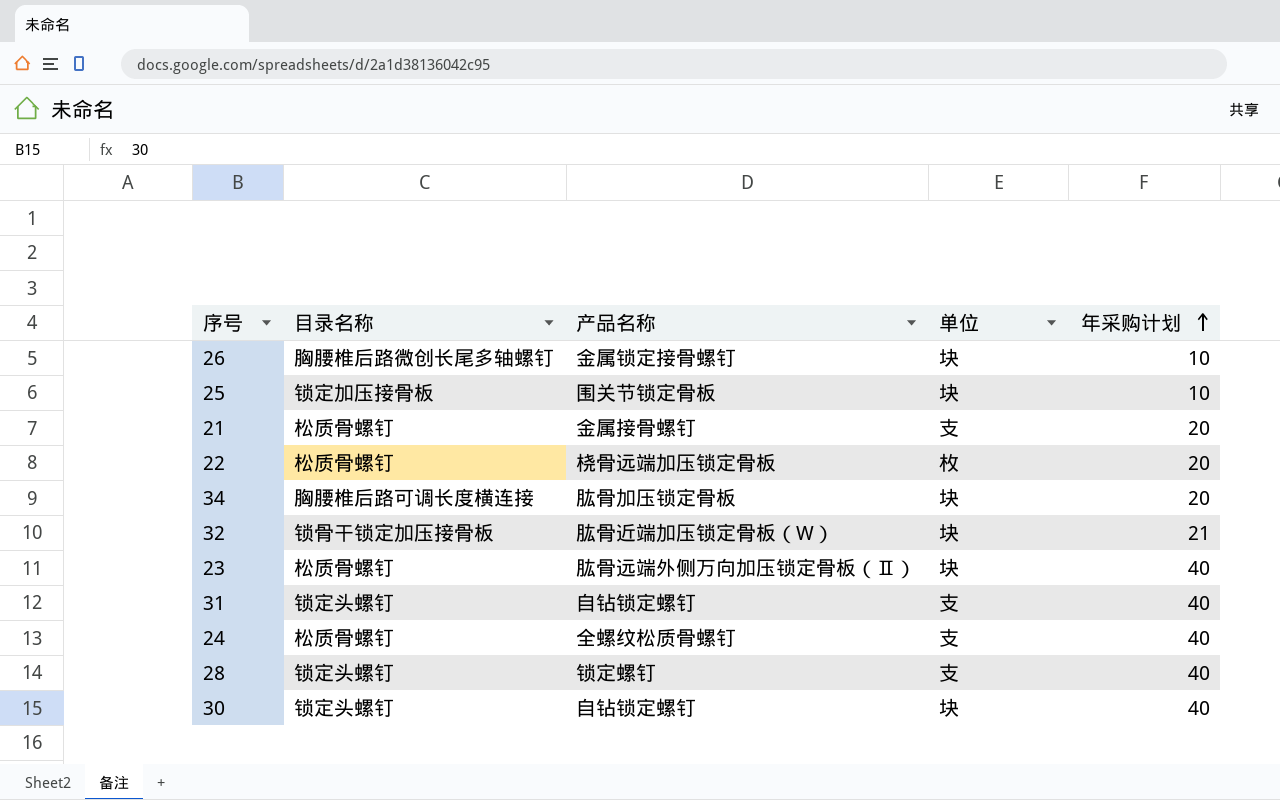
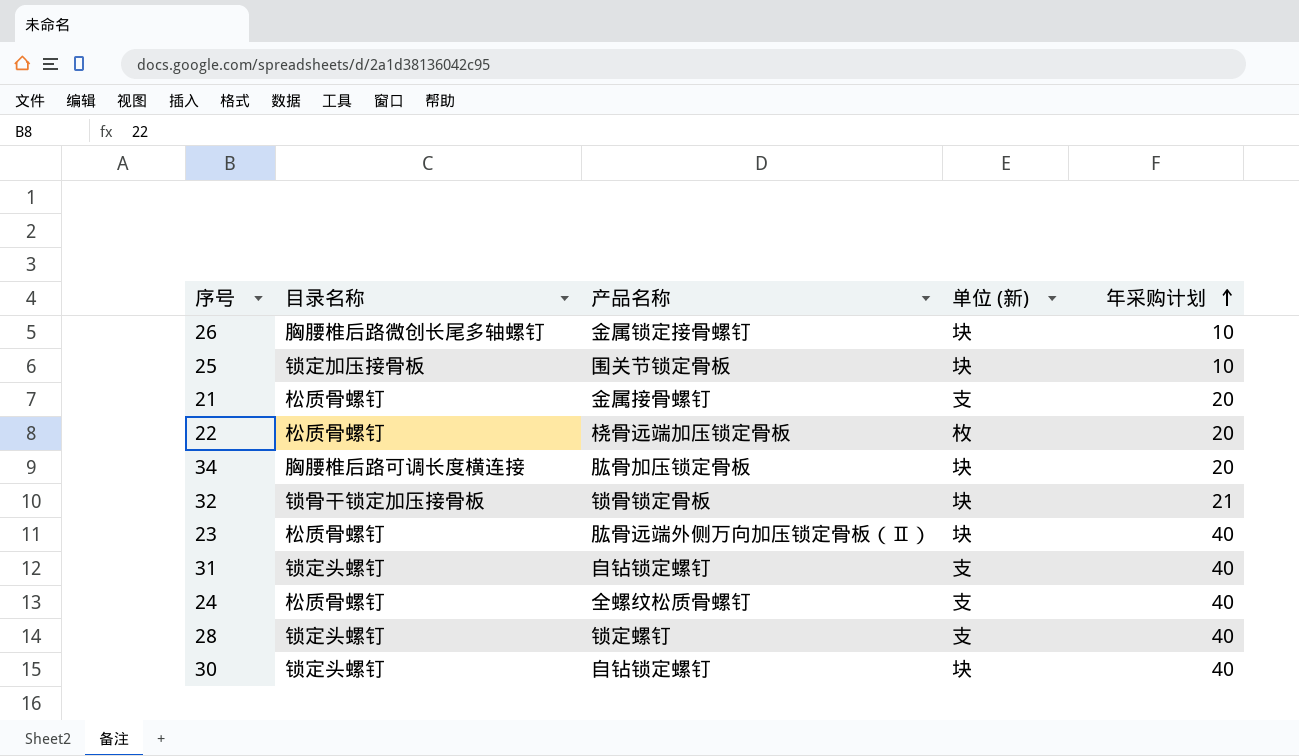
column name: 单位 -> 单位 (新)
32 | 产品名称: 肱骨近端加压锁定骨板（W） -> 锁骨锁定骨板

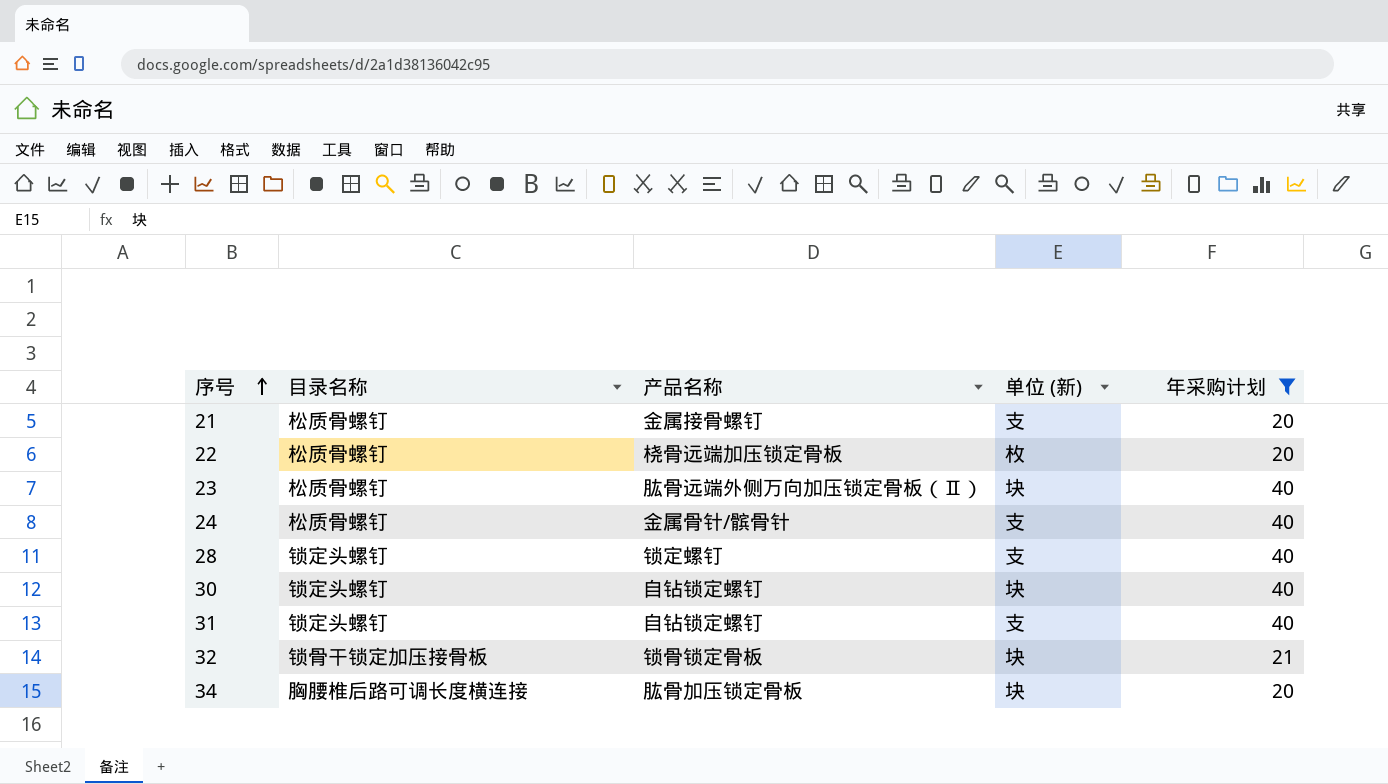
filter: none -> 年采购计划 != 10
row order: 年采购计划 ascending -> 序号 ascending
24 | 产品名称: 全螺纹松质骨螺钉 -> 金属骨针/髌骨针

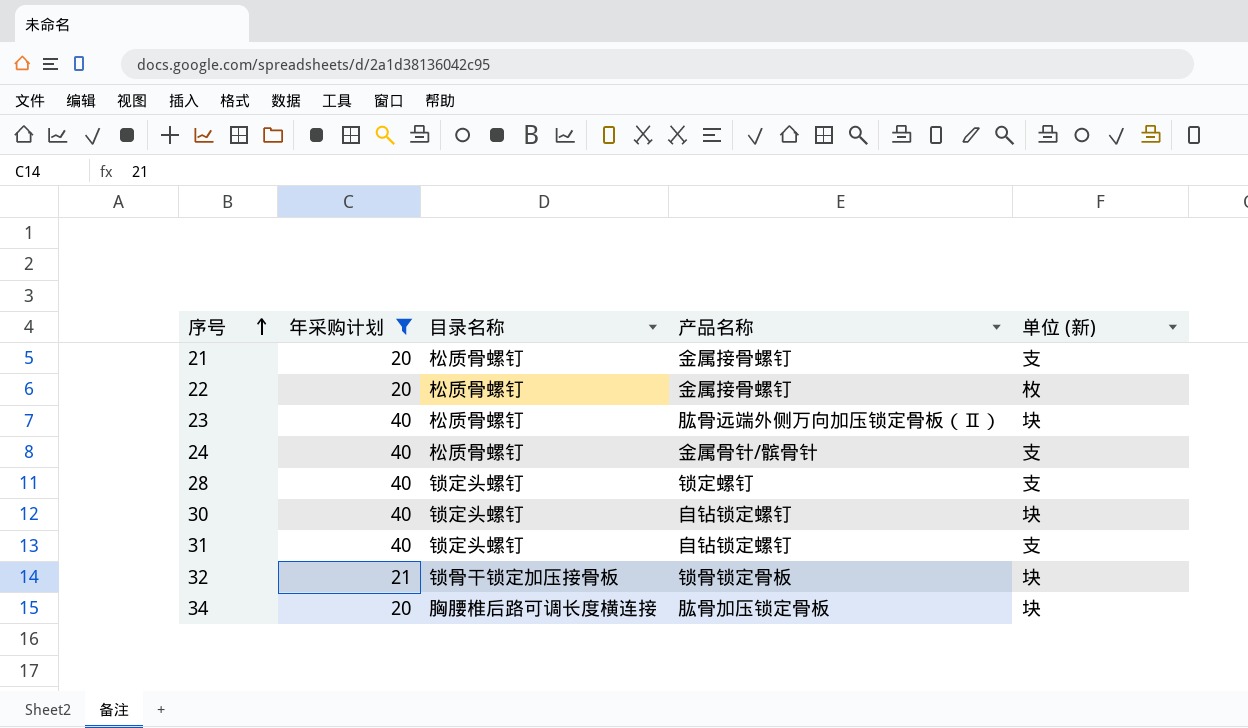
column 年采购计划 | position: 5 -> 2
22 | 产品名称: 桡骨远端加压锁定骨板 -> 金属接骨螺钉

